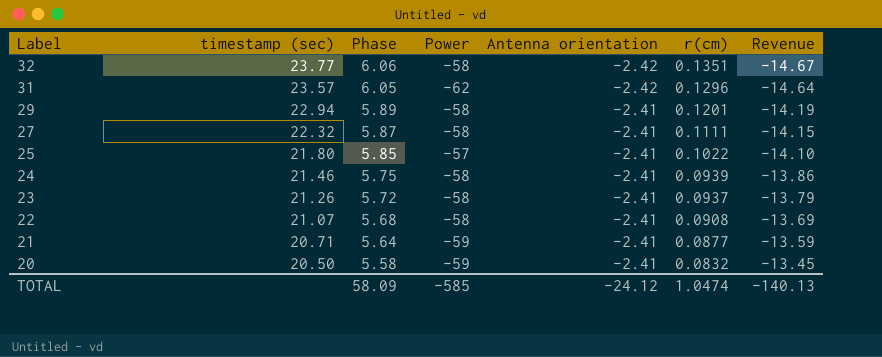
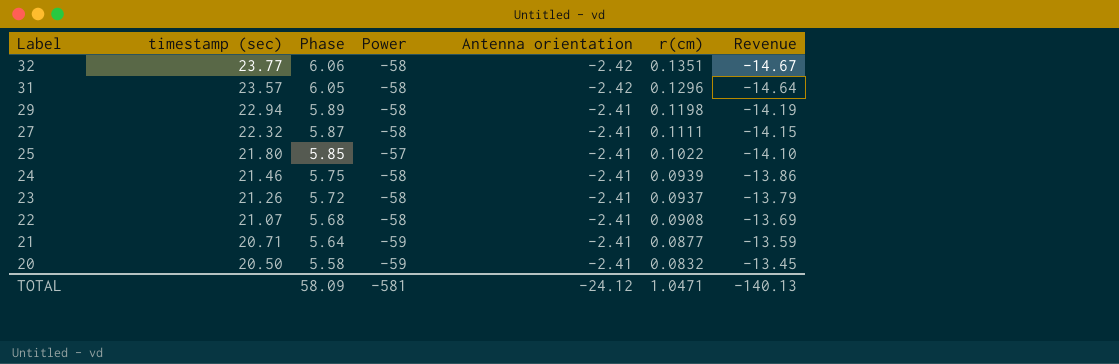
31 | Power: -62 -> -58
29 | r(cm): 0.1201 -> 0.1198
TOTAL | Power: -585 -> -581
TOTAL | r(cm): 1.0474 -> 1.0471

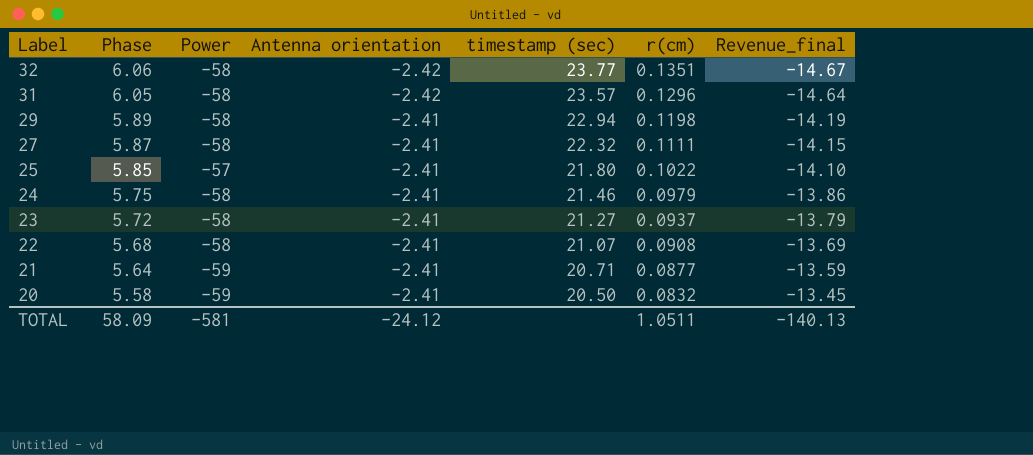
column timestamp (sec) | position: 2 -> 5
column name: Revenue -> Revenue_final
24 | r(cm): 0.0939 -> 0.0979
23 | timestamp (sec): 21.26 -> 21.27
TOTAL | r(cm): 1.0471 -> 1.0511

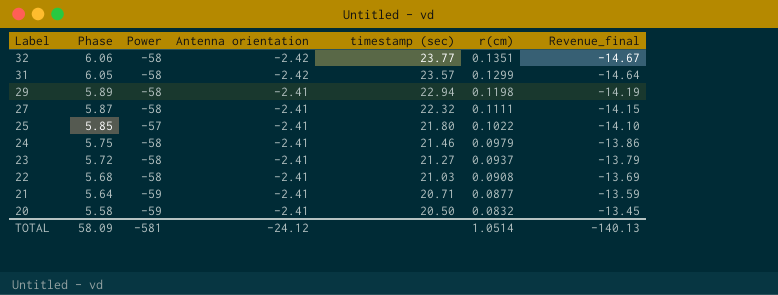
31 | r(cm): 0.1296 -> 0.1299
22 | timestamp (sec): 21.07 -> 21.03
TOTAL | r(cm): 1.0511 -> 1.0514

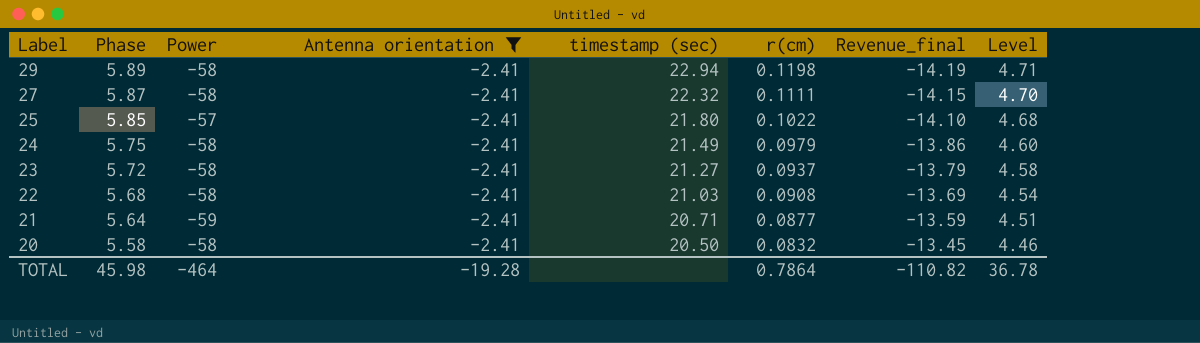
filter: none -> Antenna orientation = -2.41
column Level | formula: none -> [Phase] * 0.8
24 | timestamp (sec): 21.46 -> 21.49
20 | Power: -59 -> -58
TOTAL | Phase: 58.09 -> 45.98
TOTAL | Power: -581 -> -464
TOTAL | Antenna orientation: -24.12 -> -19.28
TOTAL | r(cm): 1.0514 -> 0.7864
TOTAL | Revenue_final: -140.13 -> -110.82

